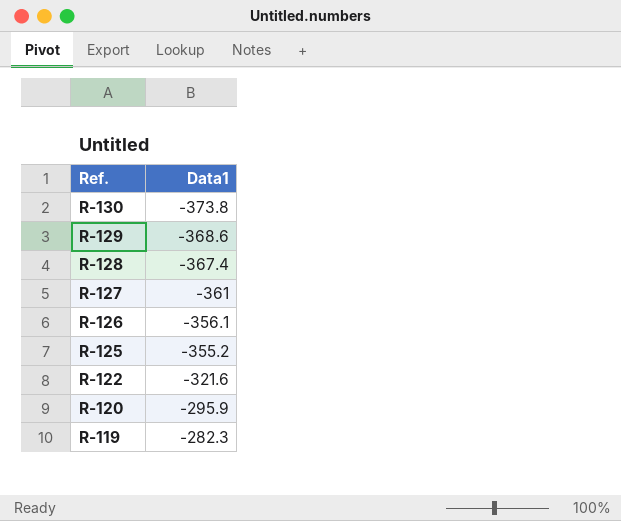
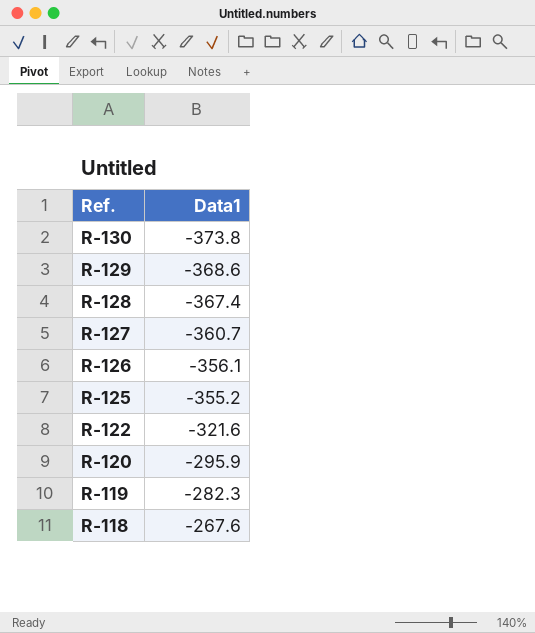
R-127 | Data1: -361 -> -360.7
row R-118: none -> -267.6

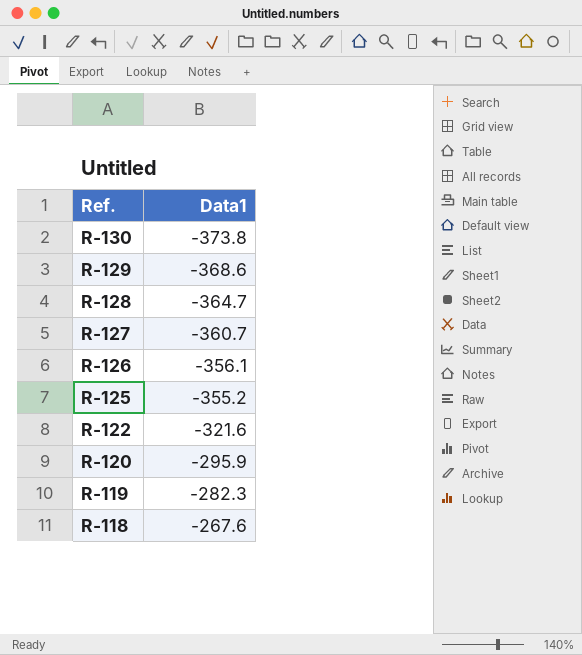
R-128 | Data1: -367.4 -> -364.7

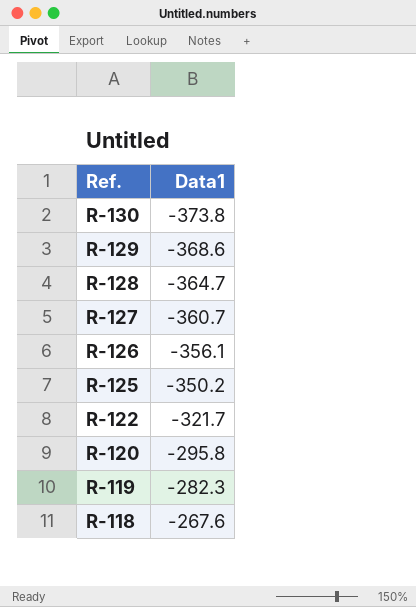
R-125 | Data1: -355.2 -> -350.2
R-122 | Data1: -321.6 -> -321.7
R-120 | Data1: -295.9 -> -295.8

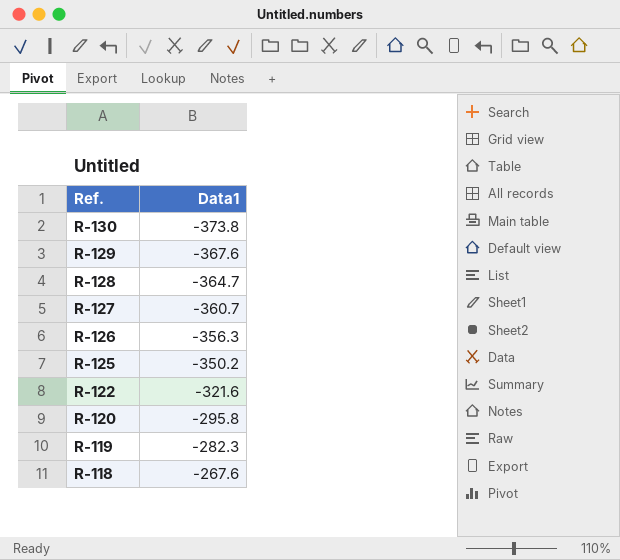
R-129 | Data1: -368.6 -> -367.6
R-126 | Data1: -356.1 -> -356.3
R-122 | Data1: -321.7 -> -321.6

